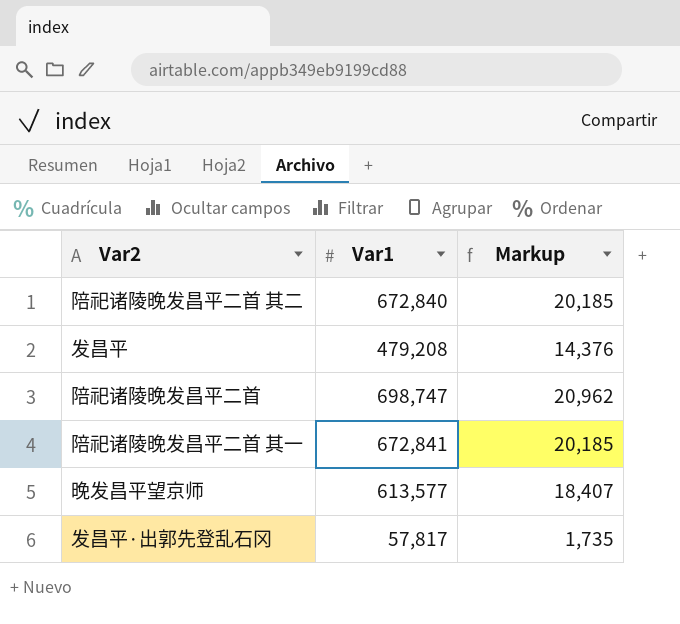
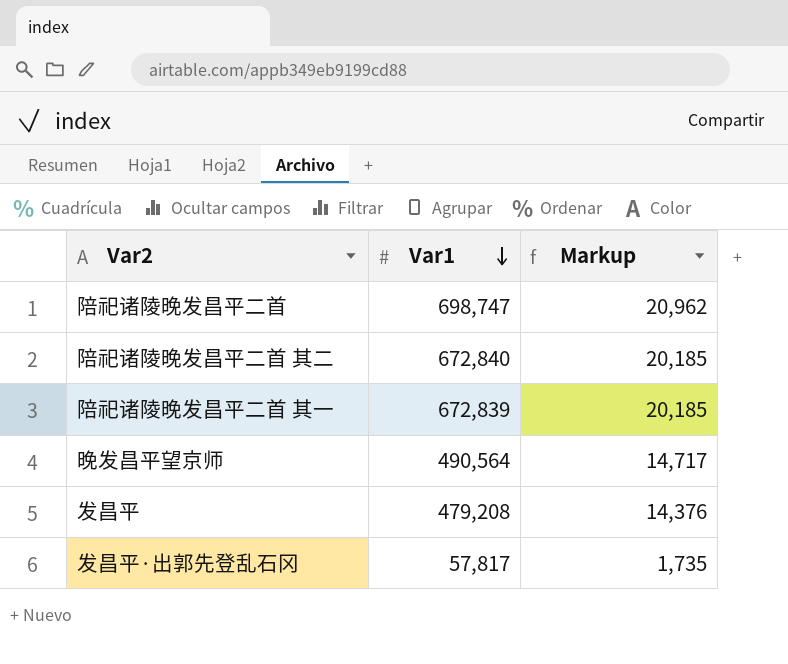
row order: none -> Var1 descending
陪祀诸陵晚发昌平二首 其一 | Var1: 672,841 -> 672,839
晚发昌平望京师 | Var1: 613,577 -> 490,564
晚发昌平望京师 | Markup: 18,407 -> 14,717

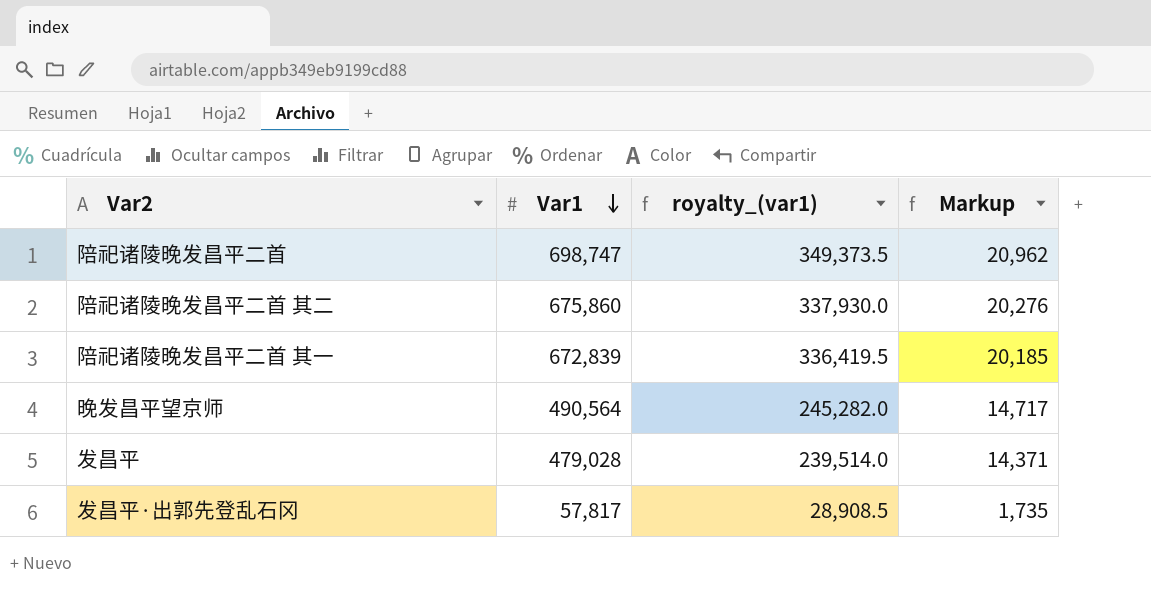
column royalty_(var1) | formula: none -> [Var1] * 0.5
陪祀诸陵晚发昌平二首 其二 | Var1: 672,840 -> 675,860
陪祀诸陵晚发昌平二首 其二 | Markup: 20,185 -> 20,276
发昌平 | Var1: 479,208 -> 479,028
发昌平 | Markup: 14,376 -> 14,371

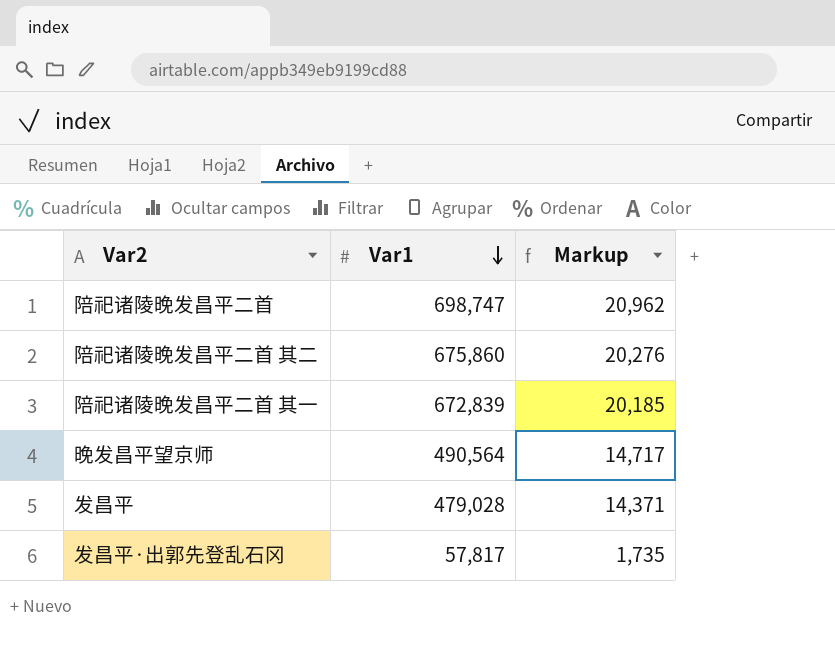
column royalty_(var1) | formula: [Var1] * 0.5 -> none

